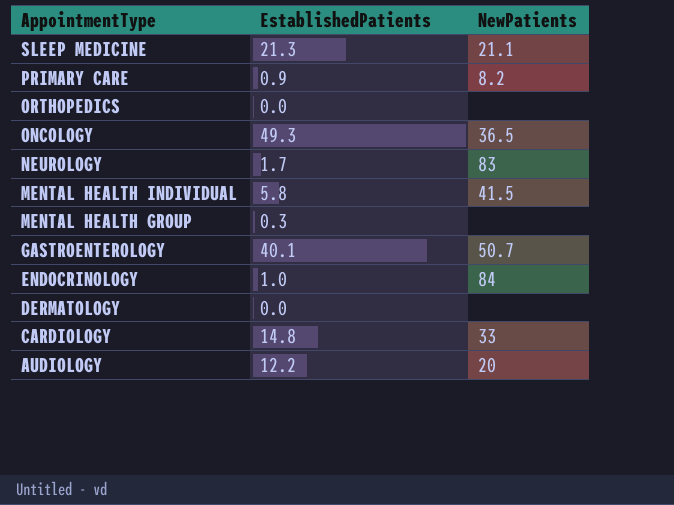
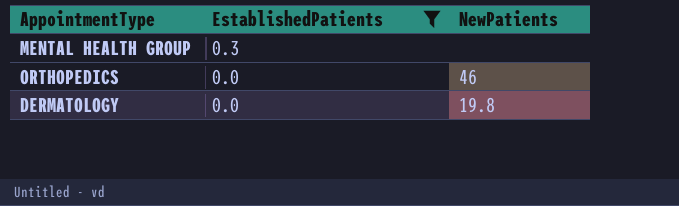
filter: none -> EstablishedPatients <= 0.3
row order: AppointmentType descending -> EstablishedPatients descending
ORTHOPEDICS | NewPatients: none -> 46
DERMATOLOGY | NewPatients: none -> 19.8

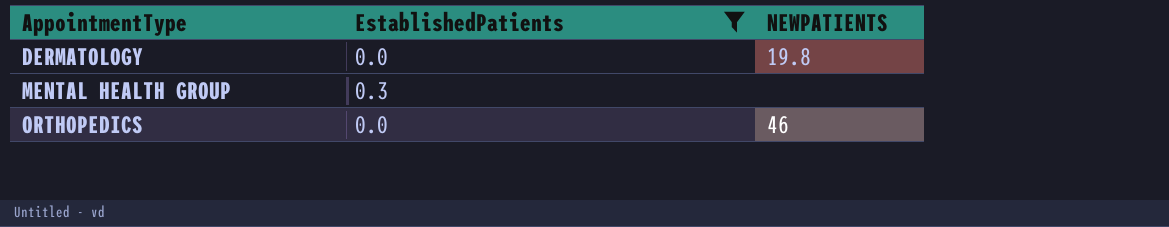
row order: EstablishedPatients descending -> AppointmentType ascending
column name: NewPatients -> NEWPATIENTS

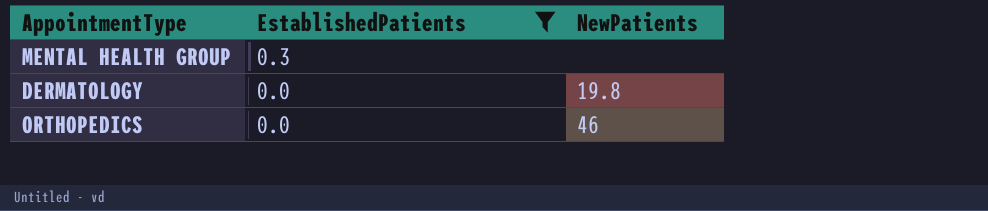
row order: AppointmentType ascending -> EstablishedPatients descending
column name: NEWPATIENTS -> NewPatients

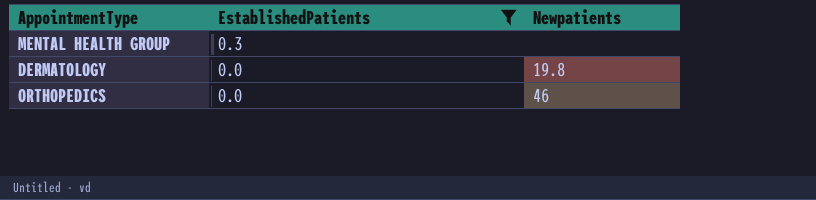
column name: NewPatients -> Newpatients

